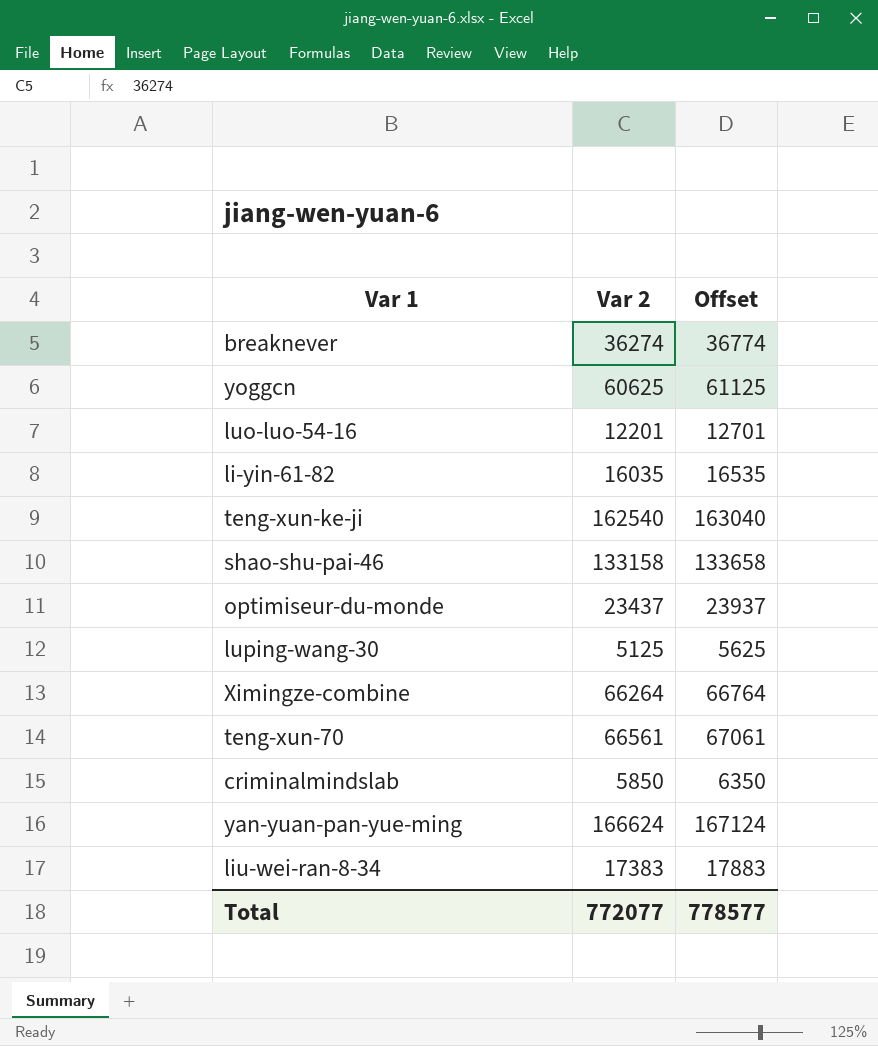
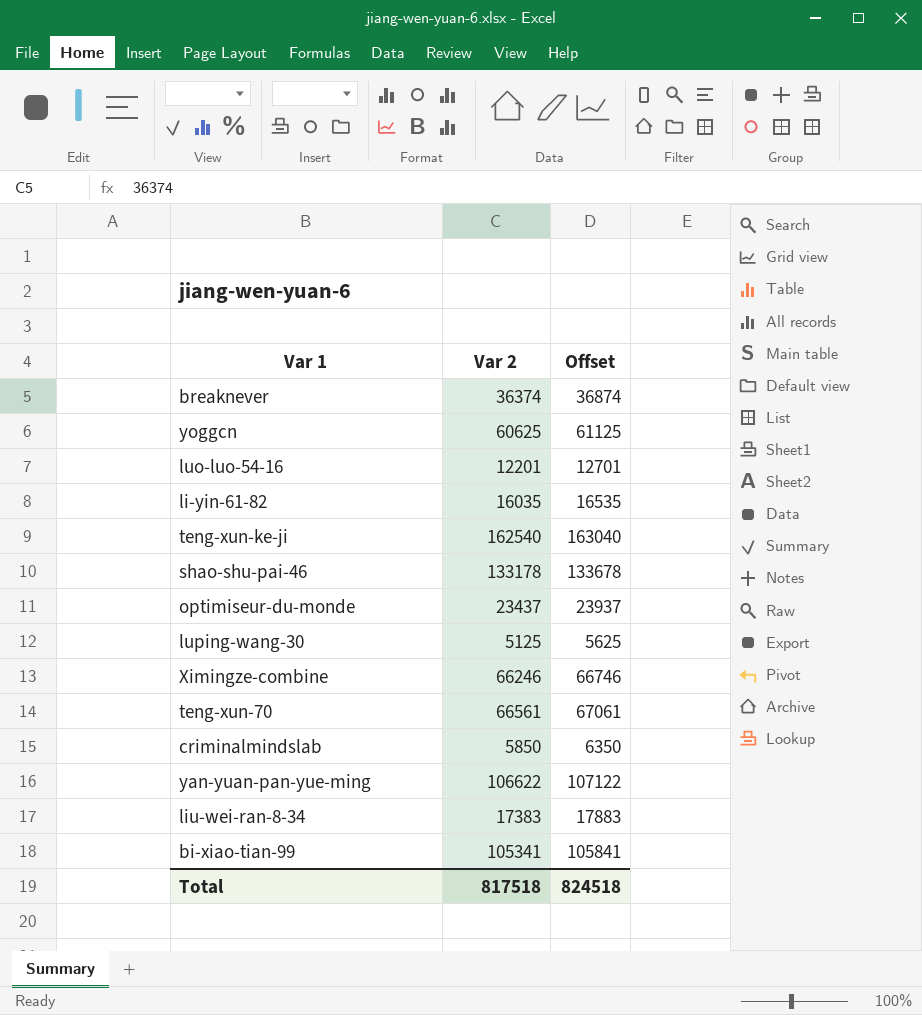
breaknever | Var 2: 36274 -> 36374
breaknever | Offset: 36774 -> 36874
shao-shu-pai-46 | Var 2: 133158 -> 133178
shao-shu-pai-46 | Offset: 133658 -> 133678
Ximingze-combine | Var 2: 66264 -> 66246
Ximingze-combine | Offset: 66764 -> 66746
yan-yuan-pan-yue-ming | Var 2: 166624 -> 106622
yan-yuan-pan-yue-ming | Offset: 167124 -> 107122
row bi-xiao-tian-99: none -> 105341 | 105841
Total | Var 2: 772077 -> 817518
Total | Offset: 778577 -> 824518

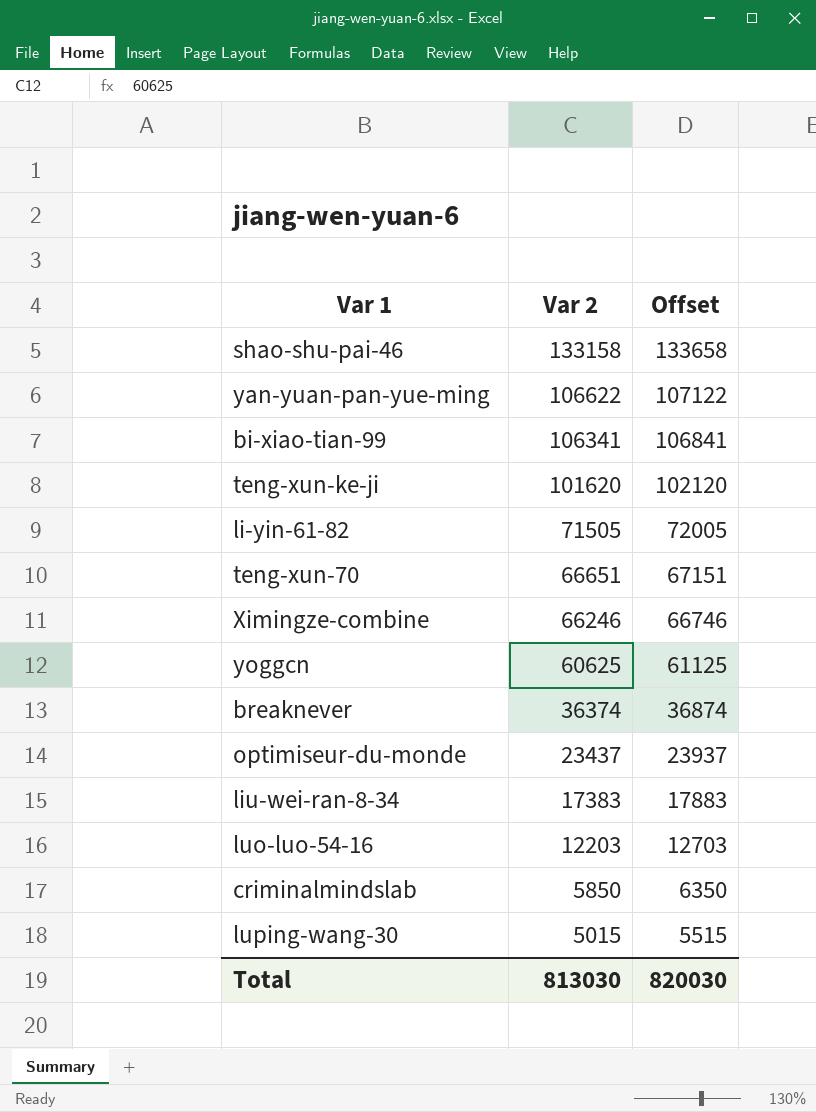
row order: none -> Var 2 descending
shao-shu-pai-46 | Var 2: 133178 -> 133158
shao-shu-pai-46 | Offset: 133678 -> 133658
bi-xiao-tian-99 | Var 2: 105341 -> 106341
bi-xiao-tian-99 | Offset: 105841 -> 106841
teng-xun-ke-ji | Var 2: 162540 -> 101620
teng-xun-ke-ji | Offset: 163040 -> 102120
li-yin-61-82 | Var 2: 16035 -> 71505
li-yin-61-82 | Offset: 16535 -> 72005
teng-xun-70 | Var 2: 66561 -> 66651
teng-xun-70 | Offset: 67061 -> 67151
luo-luo-54-16 | Var 2: 12201 -> 12203
luo-luo-54-16 | Offset: 12701 -> 12703
luping-wang-30 | Var 2: 5125 -> 5015
luping-wang-30 | Offset: 5625 -> 5515
Total | Var 2: 817518 -> 813030
Total | Offset: 824518 -> 820030

